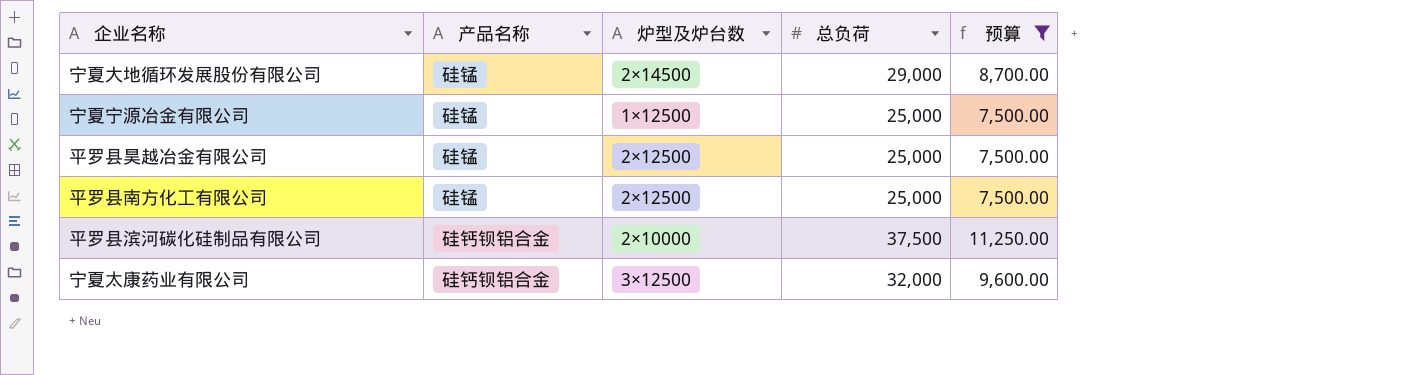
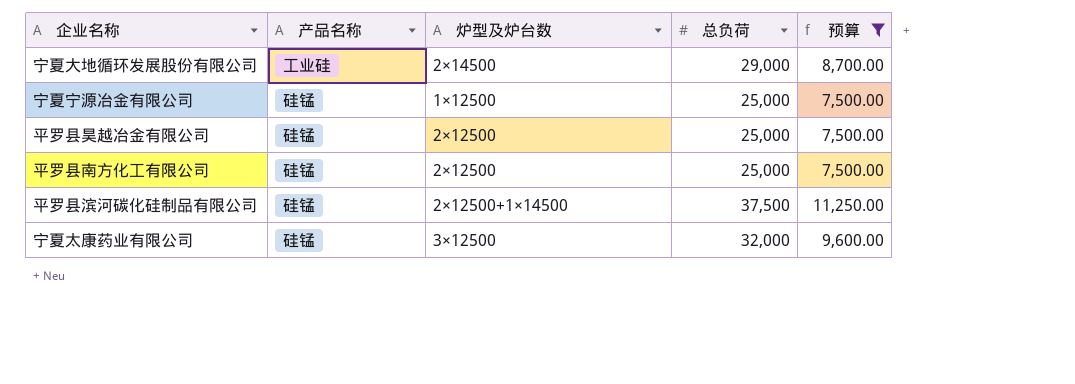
宁夏大地循环发展股份有限公司 | 产品名称: 硅锰 -> 工业硅
平罗县滨河碳化硅制品有限公司 | 产品名称: 硅钙钡铝合金 -> 硅锰
平罗县滨河碳化硅制品有限公司 | 炉型及炉台数: 2×10000 -> 2×12500+1×14500
宁夏太康药业有限公司 | 产品名称: 硅钙钡铝合金 -> 硅锰

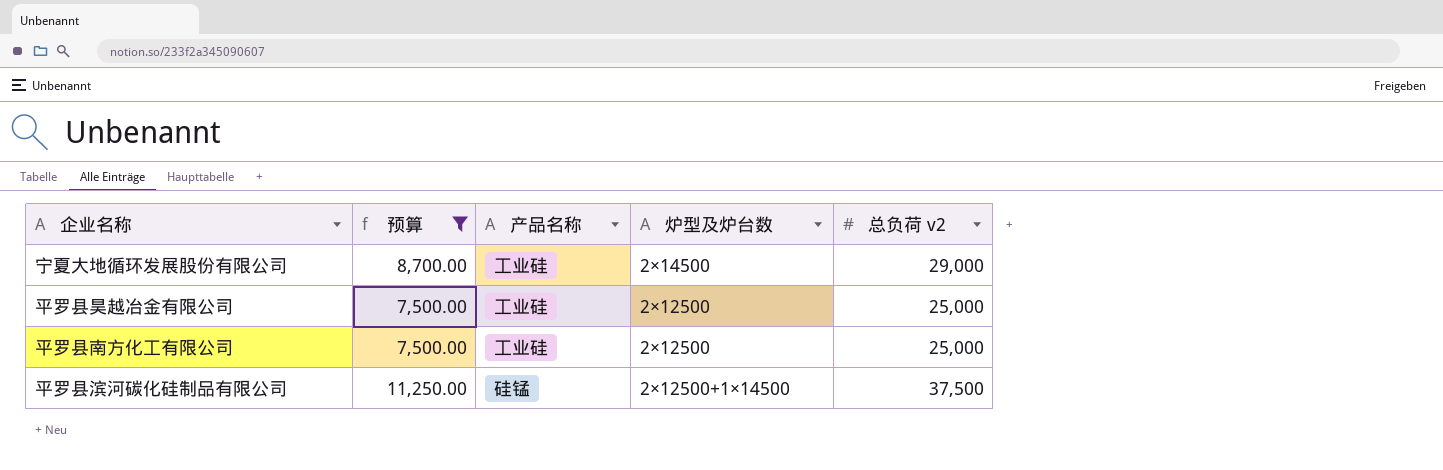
column 预算 | position: 5 -> 2
column name: 总负荷 -> 总负荷 v2
row 宁夏宁源冶金有限公司: 硅锰 | 1×12500 | 25,000 | 7,500.00 -> none
row 宁夏太康药业有限公司: 硅锰 | 3×12500 | 32,000 | 9,600.00 -> none
平罗县昊越冶金有限公司 | 产品名称: 硅锰 -> 工业硅
平罗县南方化工有限公司 | 产品名称: 硅锰 -> 工业硅

